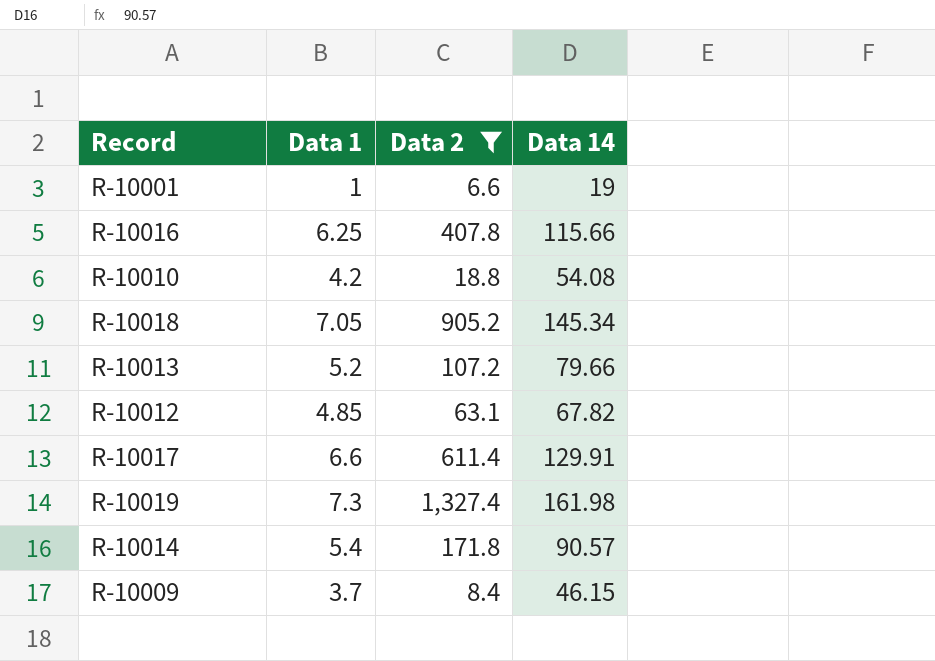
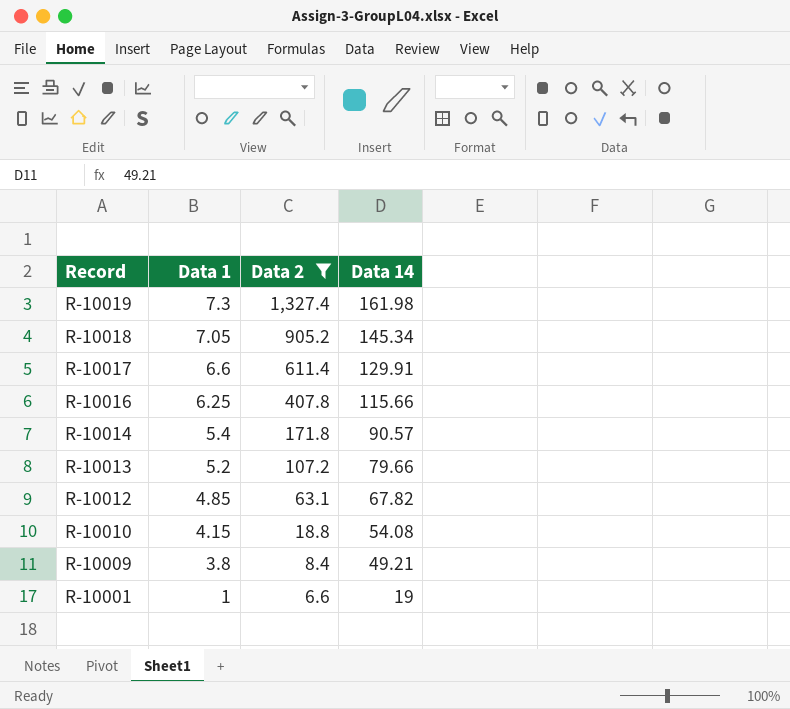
row order: none -> Record descending
R-10010 | Data 1: 4.2 -> 4.15
R-10009 | Data 1: 3.7 -> 3.8
R-10009 | Data 14: 46.15 -> 49.21

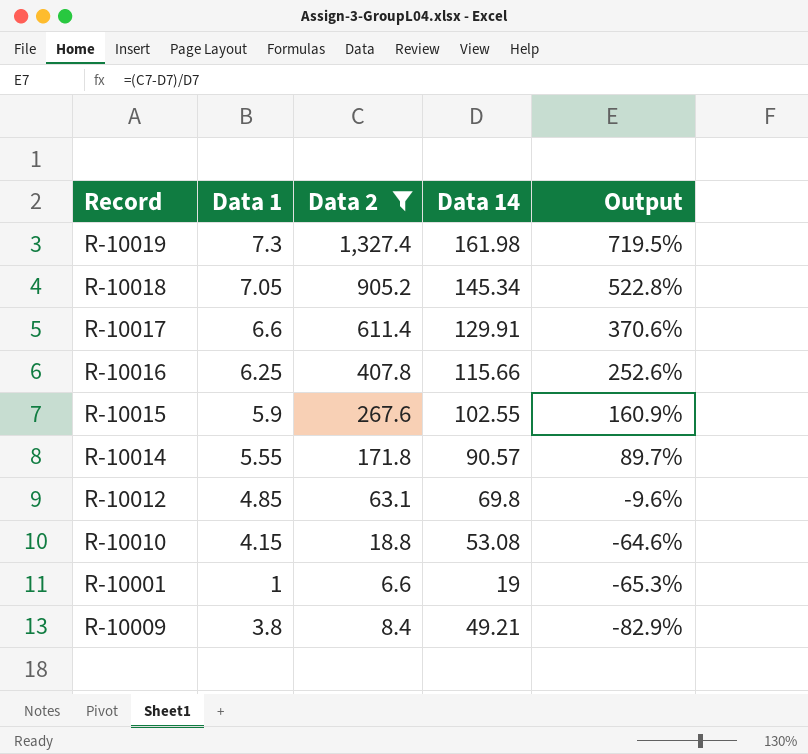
row order: Record descending -> Output descending
column Output | formula: none -> ([Data 2] - [Data 14]) / [Data 14]
row R-10013: 5.2 | 107.2 | 79.66 -> none
row R-10015: none -> 5.9 | 267.6 | 102.55 | 160.9%
R-10014 | Data 1: 5.4 -> 5.55
R-10012 | Data 14: 67.82 -> 69.8
R-10010 | Data 14: 54.08 -> 53.08

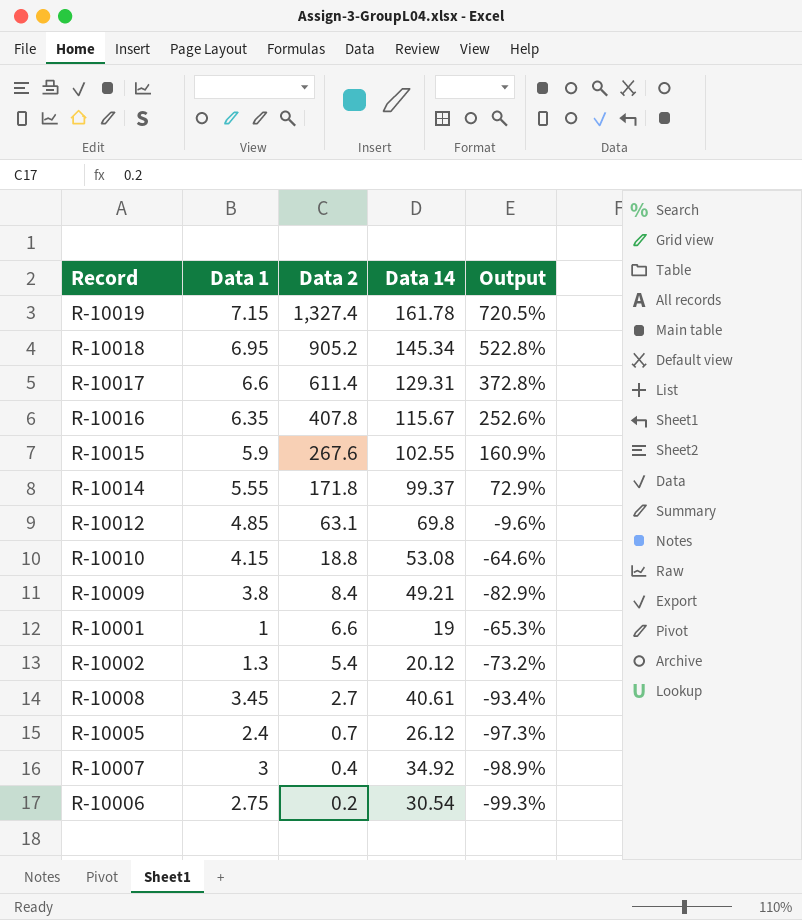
filter: Data 2 >= 6.6 -> none
row order: Output descending -> Data 2 descending
R-10019 | Data 1: 7.3 -> 7.15
R-10019 | Data 14: 161.98 -> 161.78
R-10019 | Output: 719.5% -> 720.5%
R-10018 | Data 1: 7.05 -> 6.95
R-10017 | Data 14: 129.91 -> 129.31
R-10017 | Output: 370.6% -> 372.8%
R-10016 | Data 1: 6.25 -> 6.35
R-10016 | Data 14: 115.66 -> 115.67
R-10014 | Data 14: 90.57 -> 99.37
R-10014 | Output: 89.7% -> 72.9%

